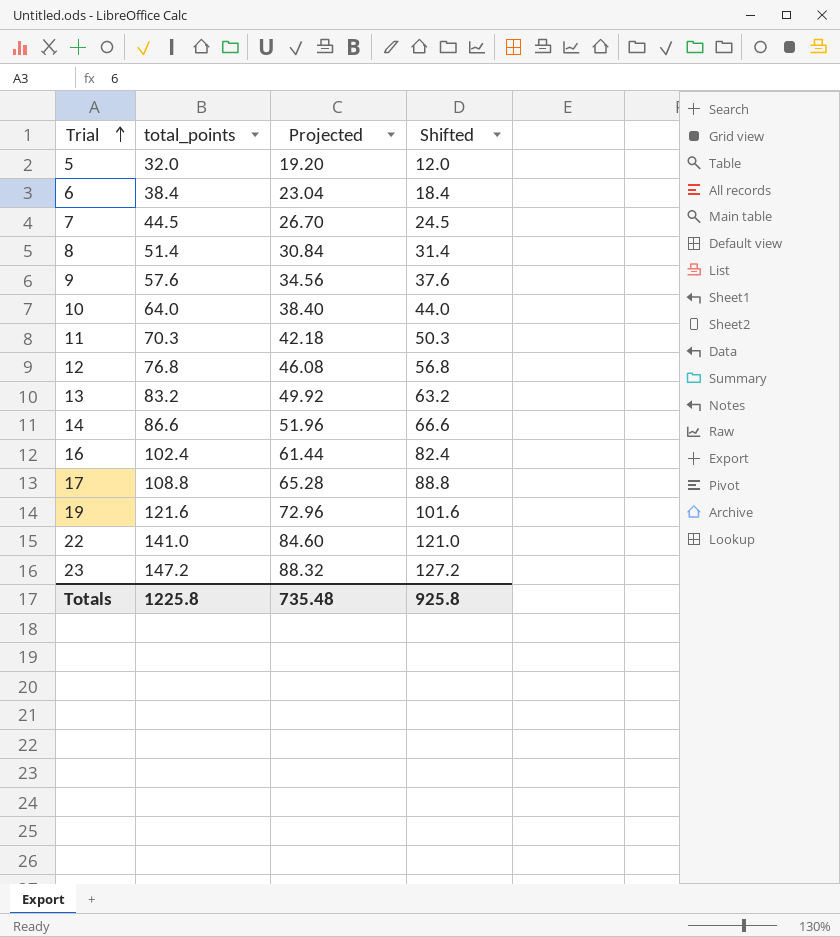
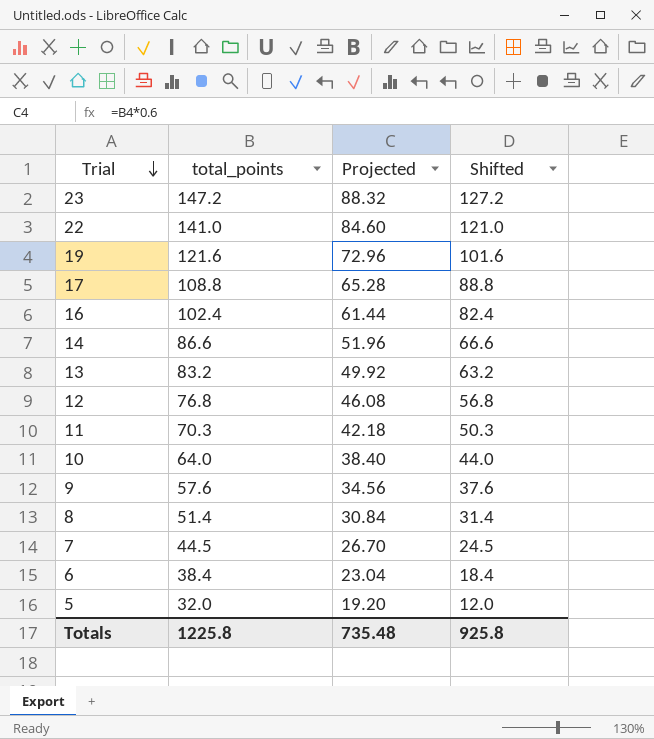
row order: Trial ascending -> Trial descending

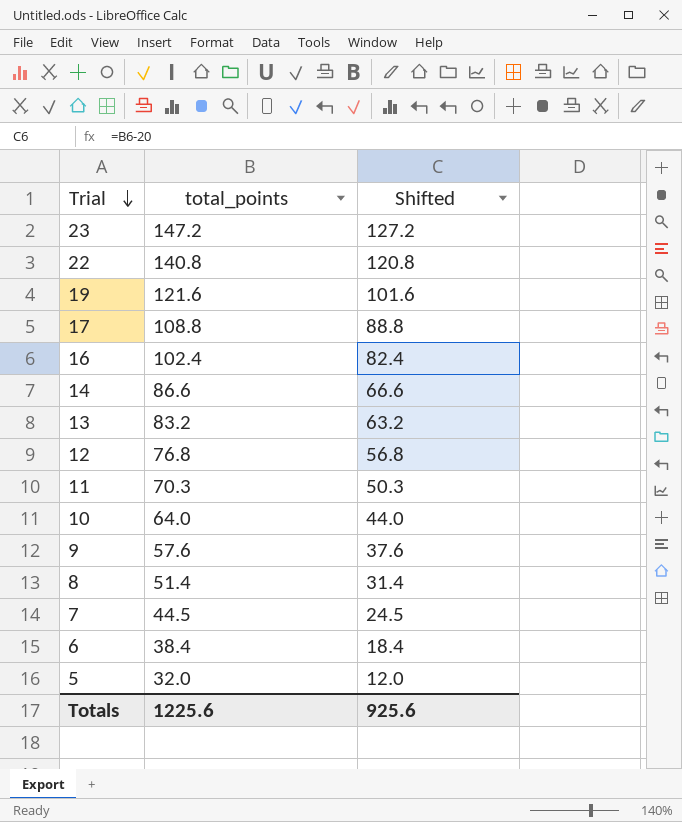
column Projected | formula: [total_points] * 0.6 -> none
22 | total_points: 141.0 -> 140.8
22 | Shifted: 121.0 -> 120.8
Totals | total_points: 1225.8 -> 1225.6
Totals | Shifted: 925.8 -> 925.6

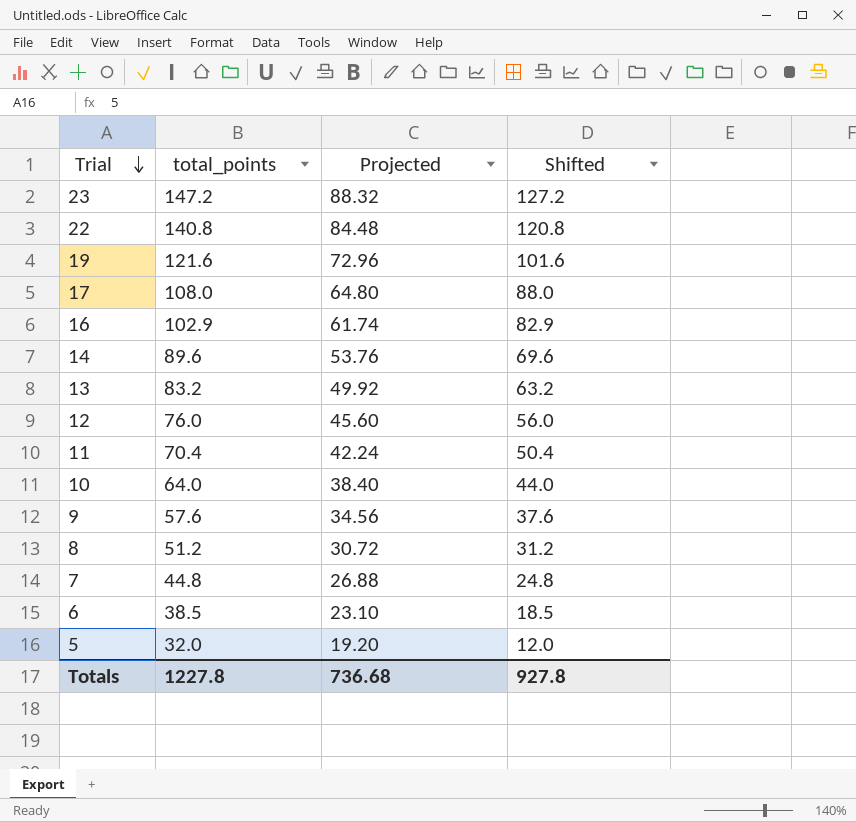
column Projected | formula: none -> [total_points] * 0.6
17 | total_points: 108.8 -> 108.0
17 | Shifted: 88.8 -> 88.0
16 | total_points: 102.4 -> 102.9
16 | Shifted: 82.4 -> 82.9
14 | total_points: 86.6 -> 89.6
14 | Shifted: 66.6 -> 69.6
12 | total_points: 76.8 -> 76.0
12 | Shifted: 56.8 -> 56.0
11 | total_points: 70.3 -> 70.4
11 | Shifted: 50.3 -> 50.4
8 | total_points: 51.4 -> 51.2
8 | Shifted: 31.4 -> 31.2
7 | total_points: 44.5 -> 44.8
7 | Shifted: 24.5 -> 24.8
6 | total_points: 38.4 -> 38.5
6 | Shifted: 18.4 -> 18.5
Totals | total_points: 1225.6 -> 1227.8
Totals | Shifted: 925.6 -> 927.8

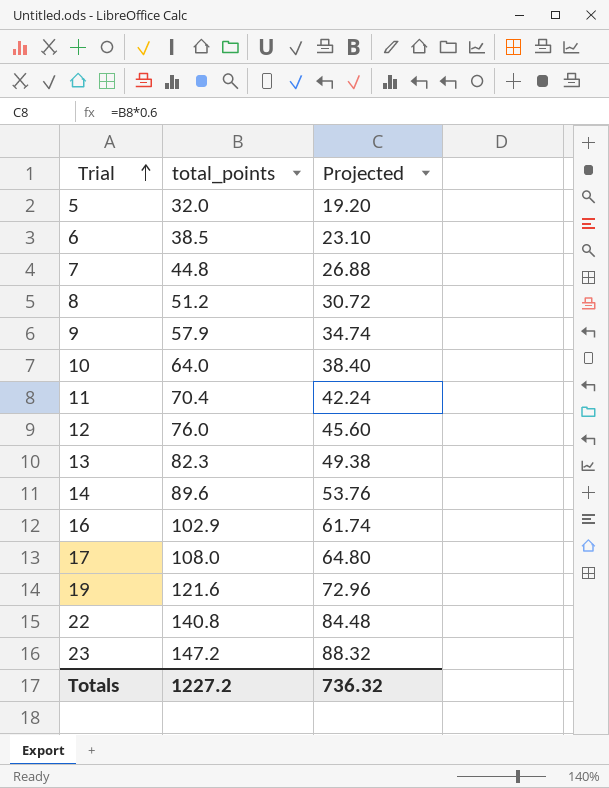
row order: Trial descending -> Trial ascending
column Shifted | formula: [total_points] - 20 -> none
9 | total_points: 57.6 -> 57.9
9 | Projected: 34.56 -> 34.74
13 | total_points: 83.2 -> 82.3
13 | Projected: 49.92 -> 49.38
Totals | total_points: 1227.8 -> 1227.2
Totals | Projected: 736.68 -> 736.32

